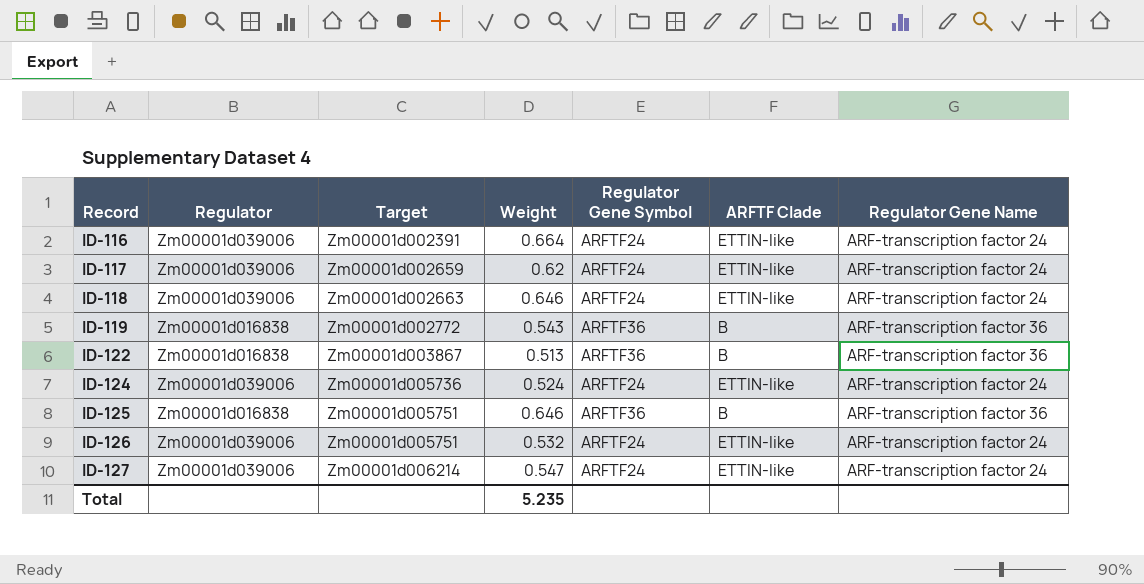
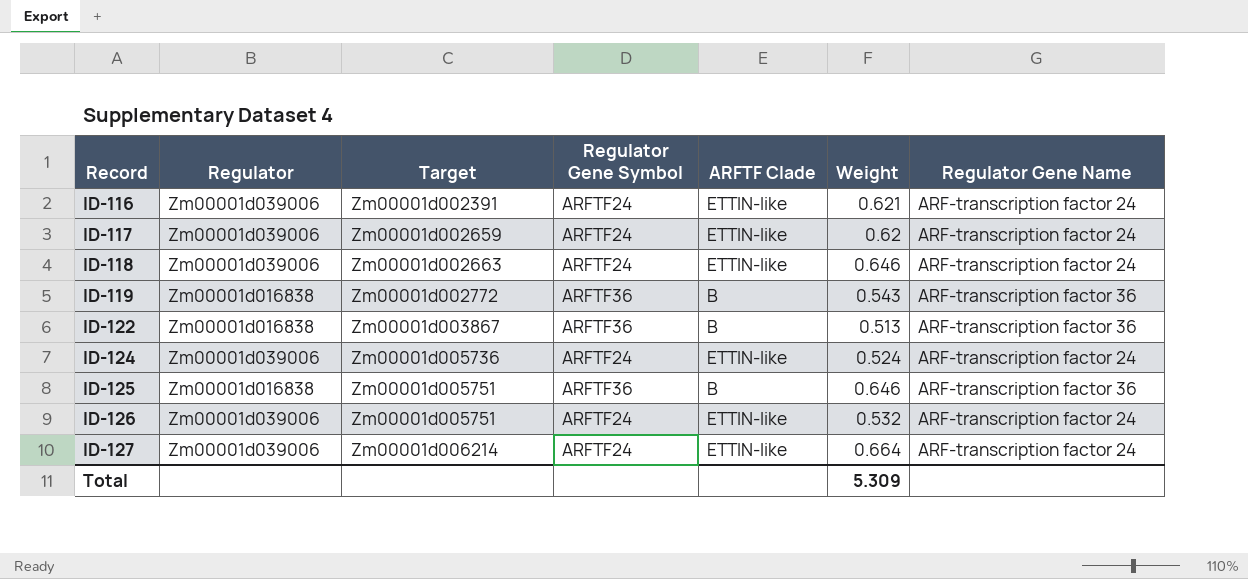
column Weight | position: 4 -> 6
ID-116 | Weight: 0.664 -> 0.621
ID-127 | Weight: 0.547 -> 0.664
Total | Weight: 5.235 -> 5.309

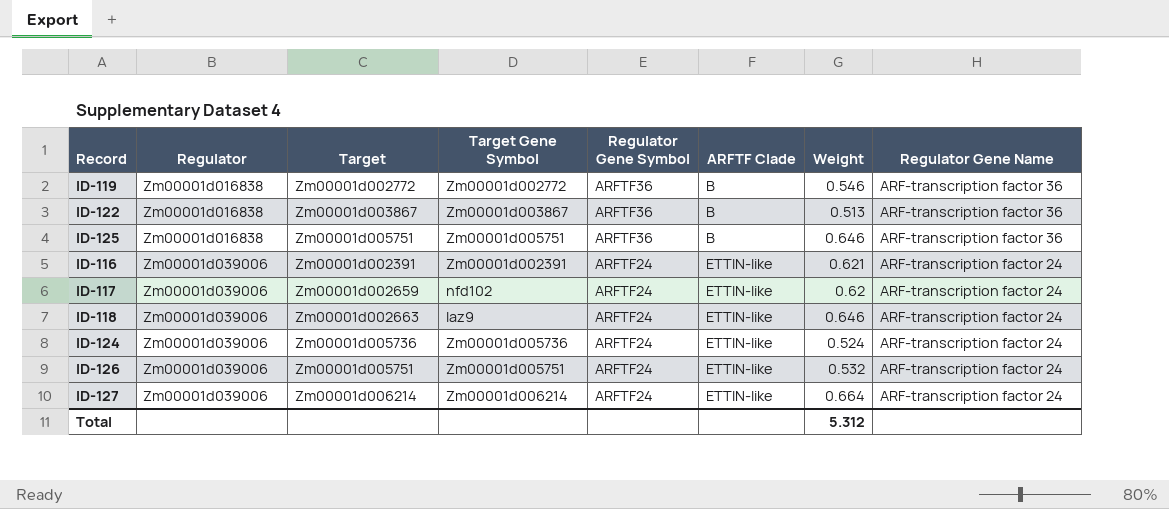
row order: Record ascending -> Regulator ascending
column Target Gene Symbol | position: none -> 4
ID-119 | Weight: 0.543 -> 0.546
Total | Weight: 5.309 -> 5.312

